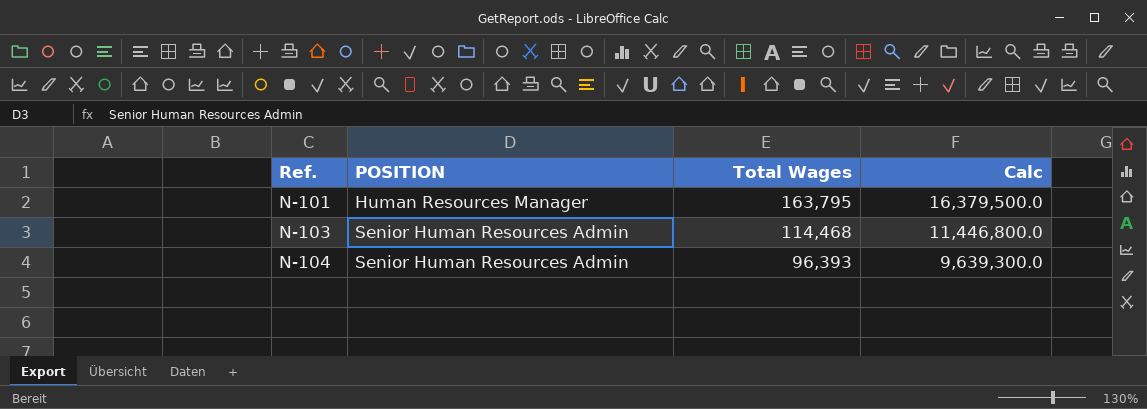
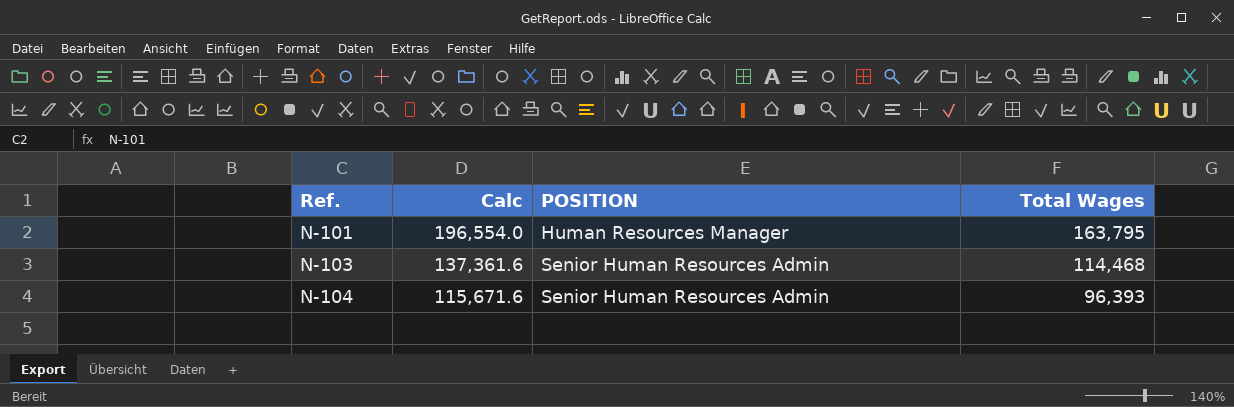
column Calc | formula: [Total Wages] * 100 -> [Total Wages] * 1.2
column Calc | position: 4 -> 2

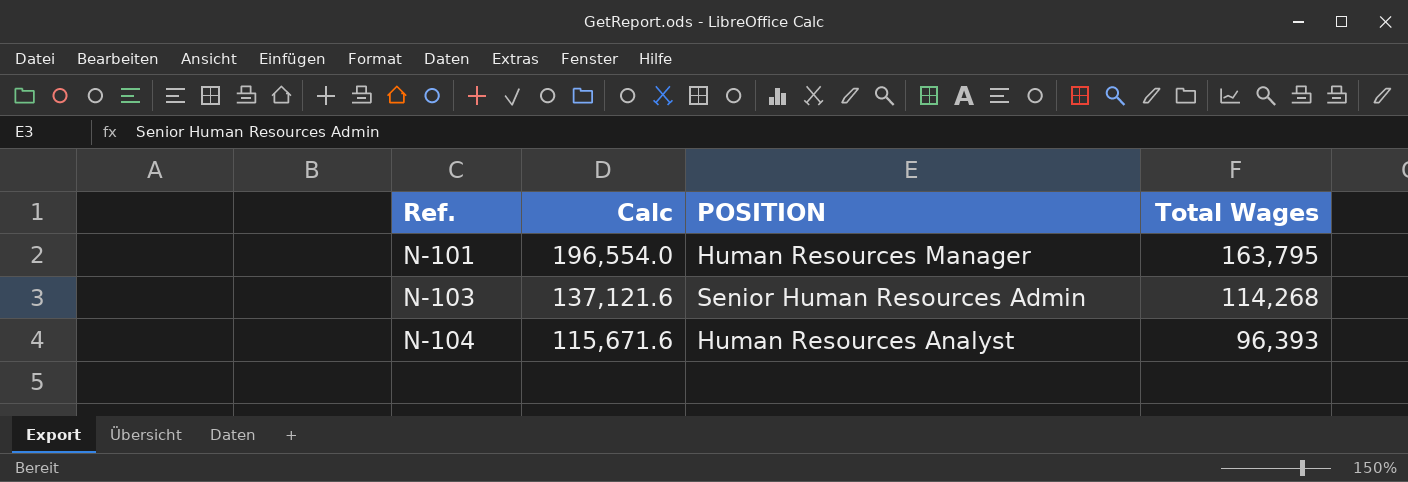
N-103 | Calc: 137,361.6 -> 137,121.6
N-103 | Total Wages: 114,468 -> 114,268
N-104 | POSITION: Senior Human Resources Admin -> Human Resources Analyst

